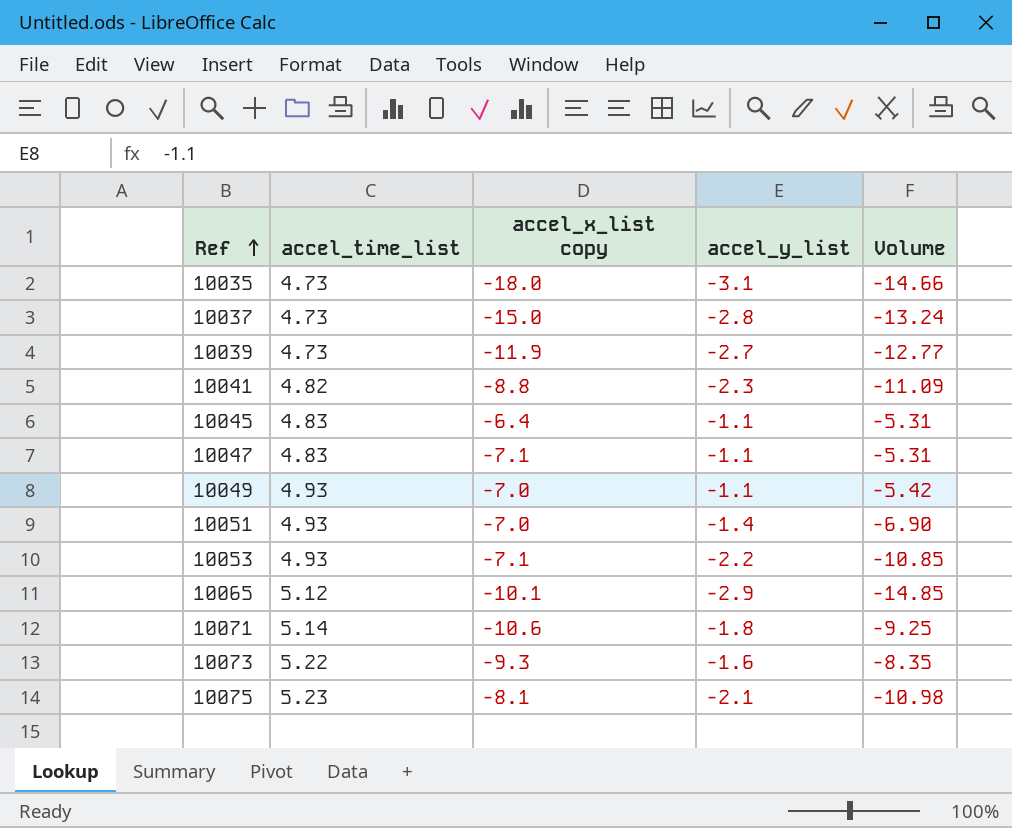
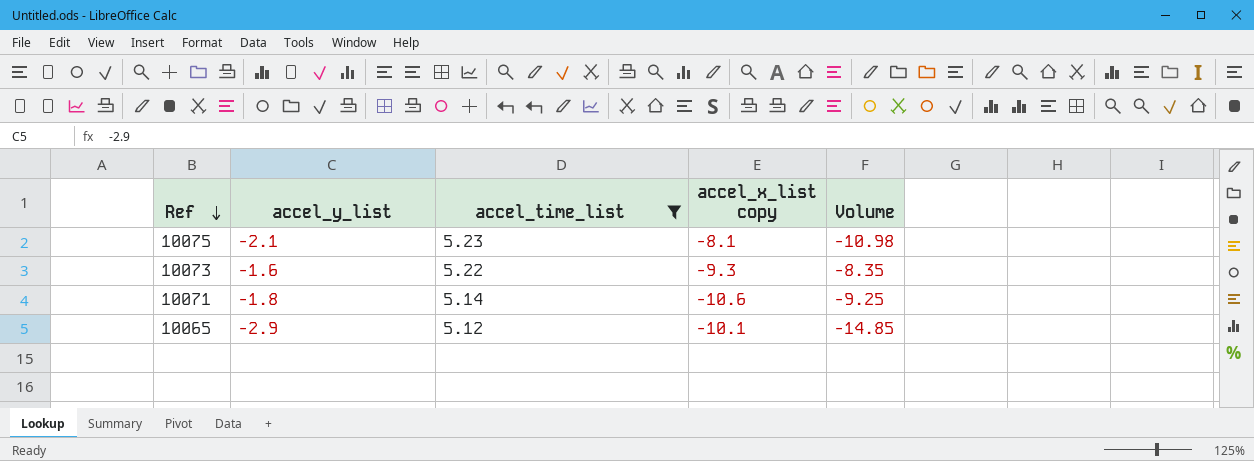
filter: none -> accel_time_list >= 5.12
row order: Ref ascending -> Ref descending
column accel_y_list | position: 4 -> 2

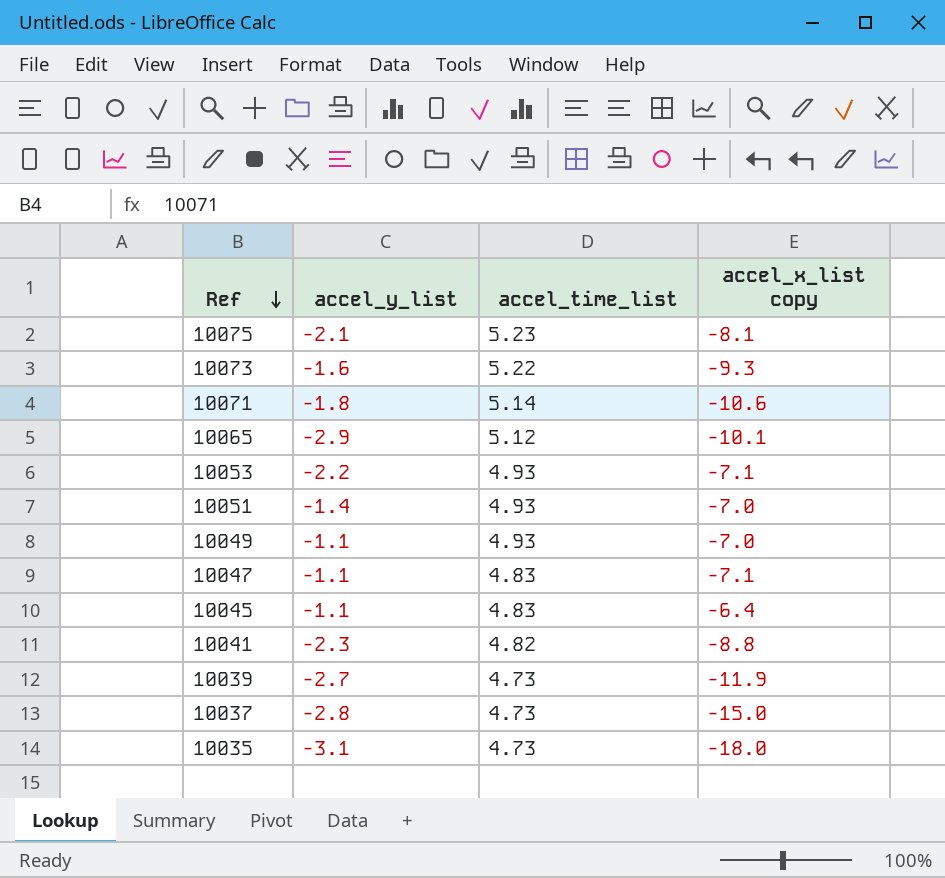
filter: accel_time_list >= 5.12 -> none
column Volume | formula: [accel_y_list] * [accel_time_list] -> none

